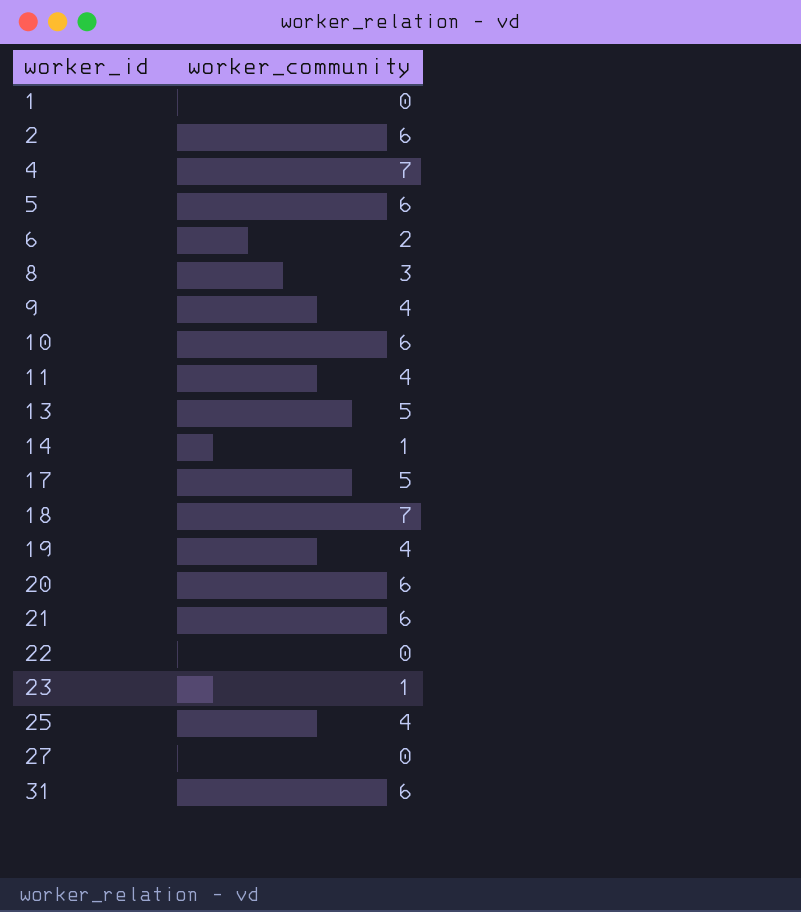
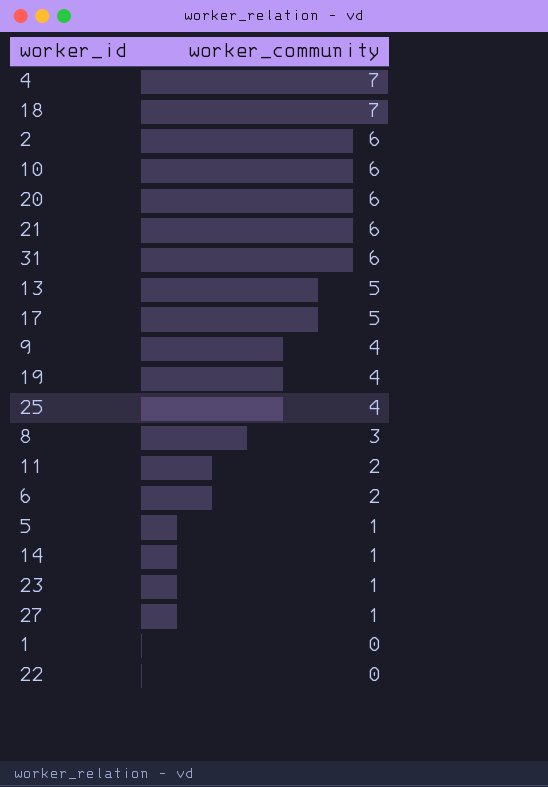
row order: worker_id ascending -> worker_community descending
11 | worker_community: 4 -> 2
5 | worker_community: 6 -> 1
27 | worker_community: 0 -> 1

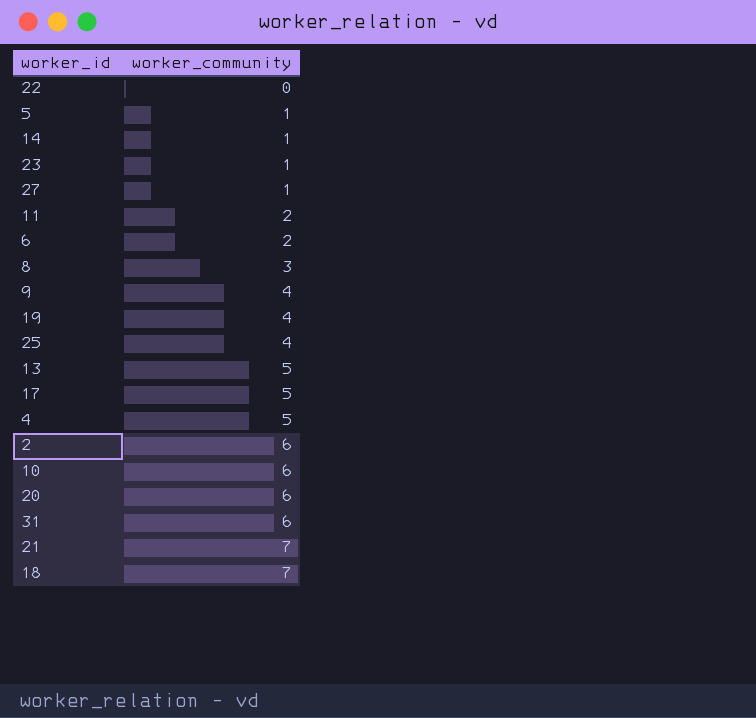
row order: worker_community descending -> worker_community ascending
row 1: 0 -> none
4 | worker_community: 7 -> 5
21 | worker_community: 6 -> 7

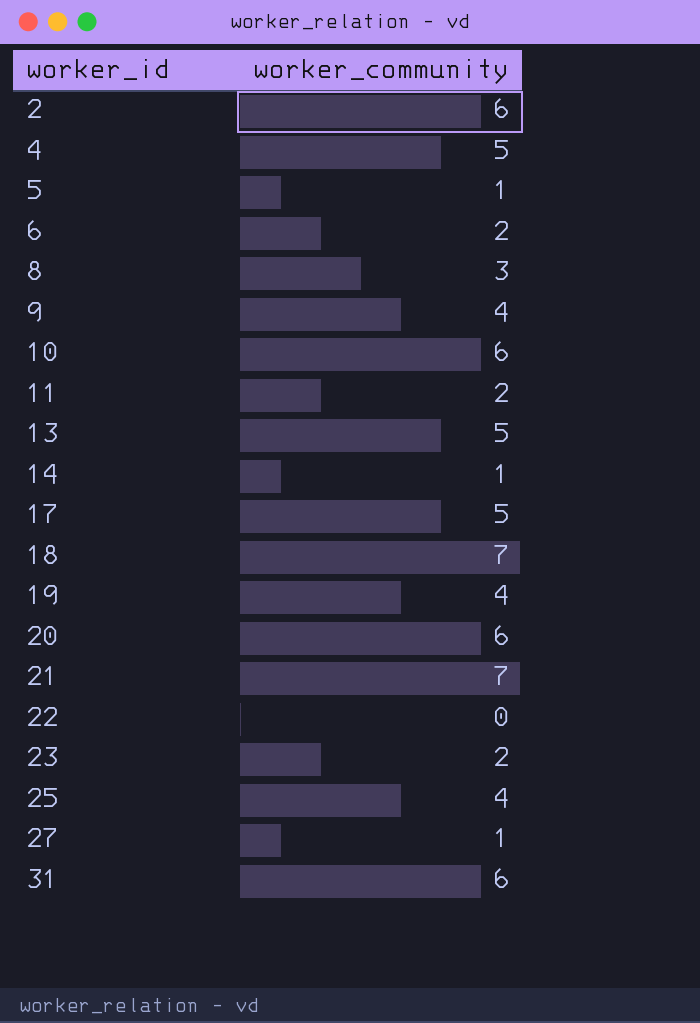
row order: worker_community ascending -> worker_id ascending
23 | worker_community: 1 -> 2

